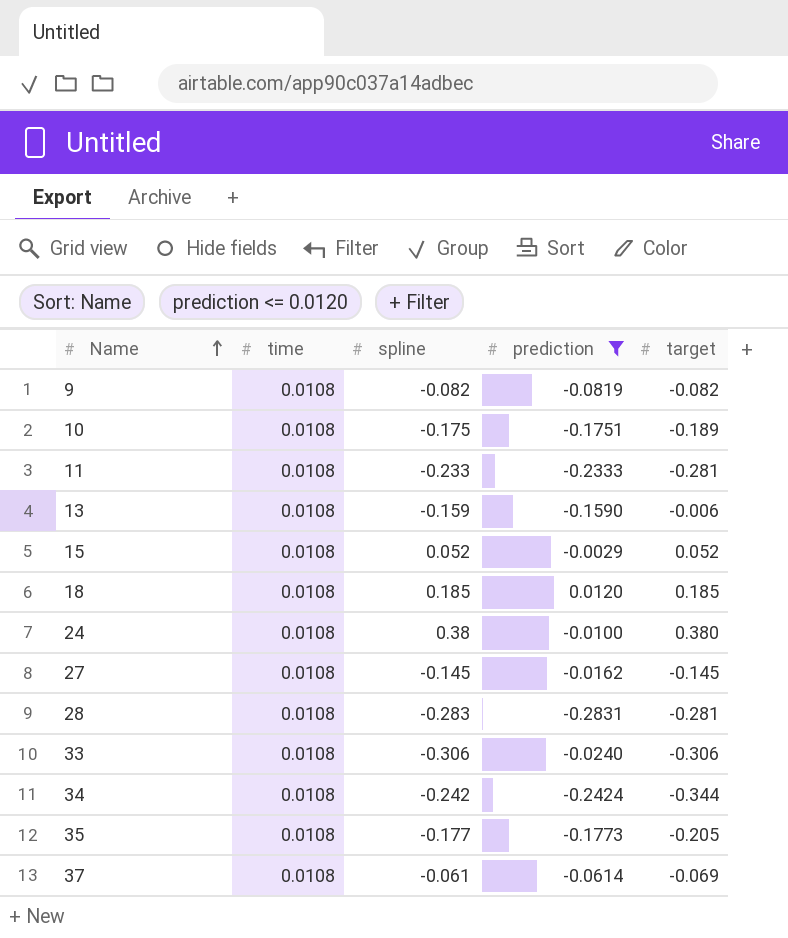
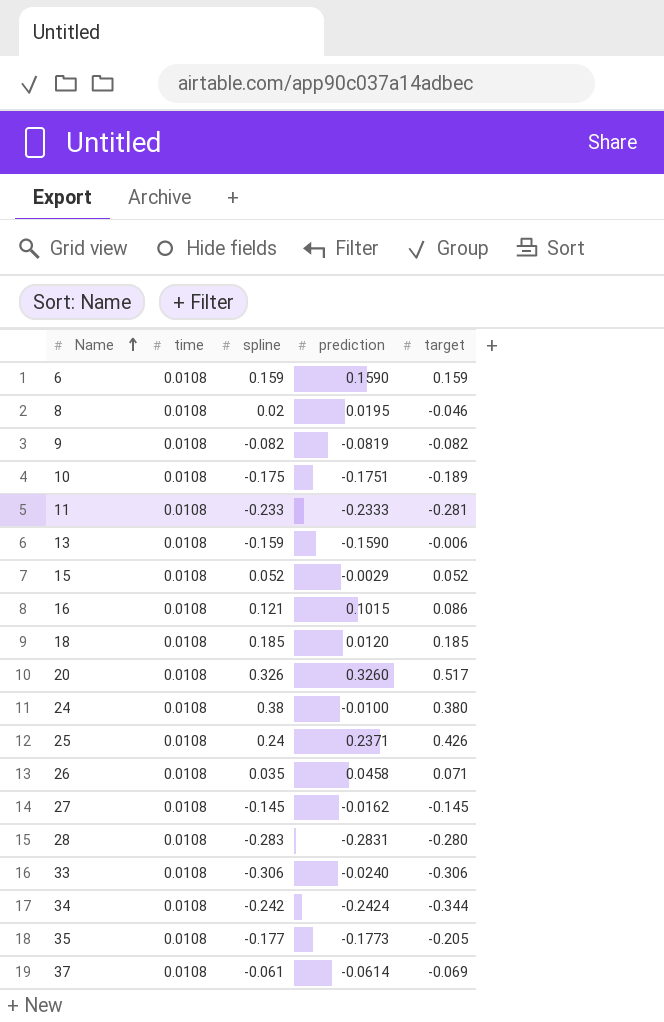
filter: prediction <= 0.0120 -> none
28 | target: -0.281 -> -0.280

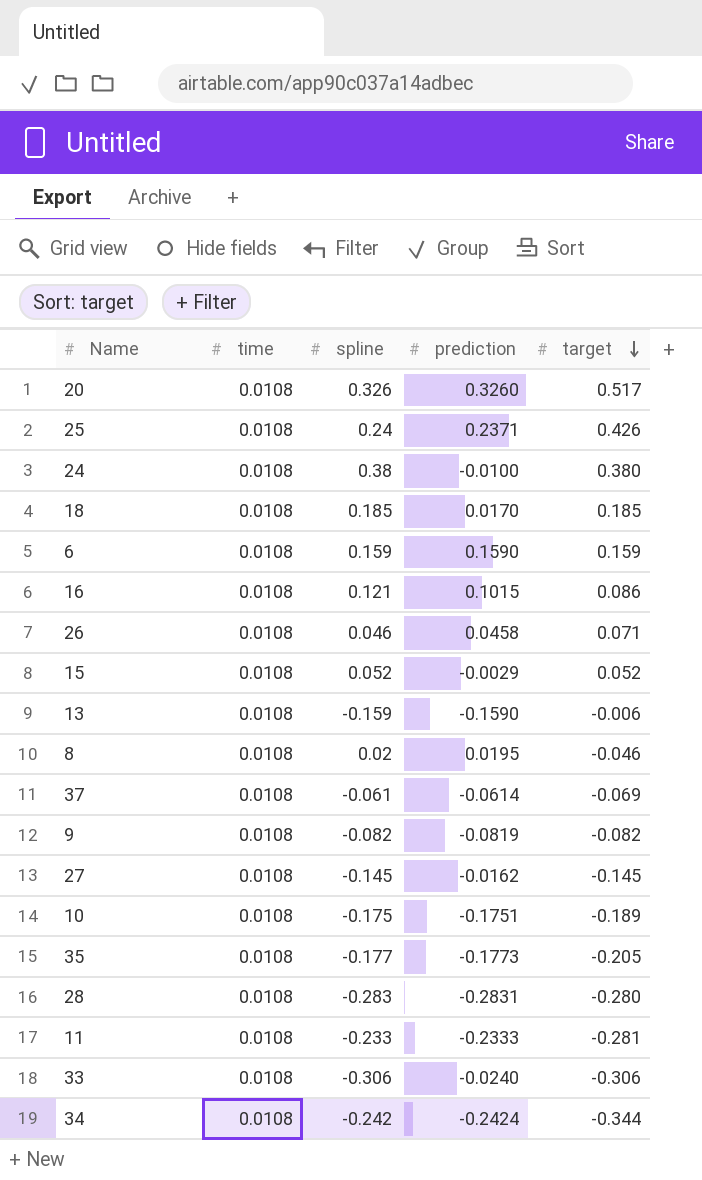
row order: Name ascending -> target descending
18 | prediction: 0.0120 -> 0.0170
26 | spline: 0.035 -> 0.046

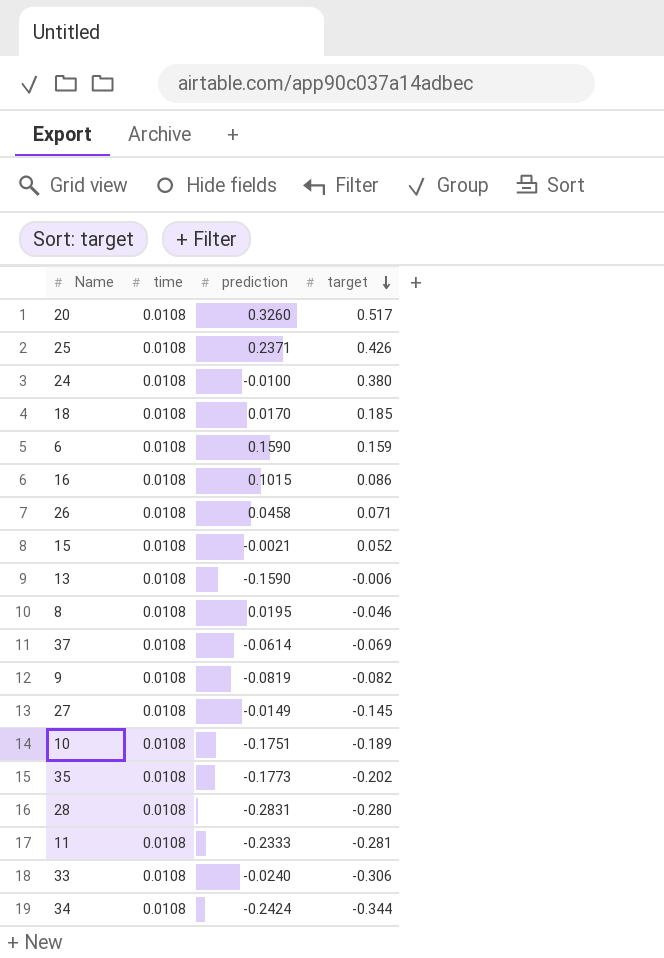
column spline | position: 3 -> none
15 | prediction: -0.0029 -> -0.0021
27 | prediction: -0.0162 -> -0.0149
35 | target: -0.205 -> -0.202

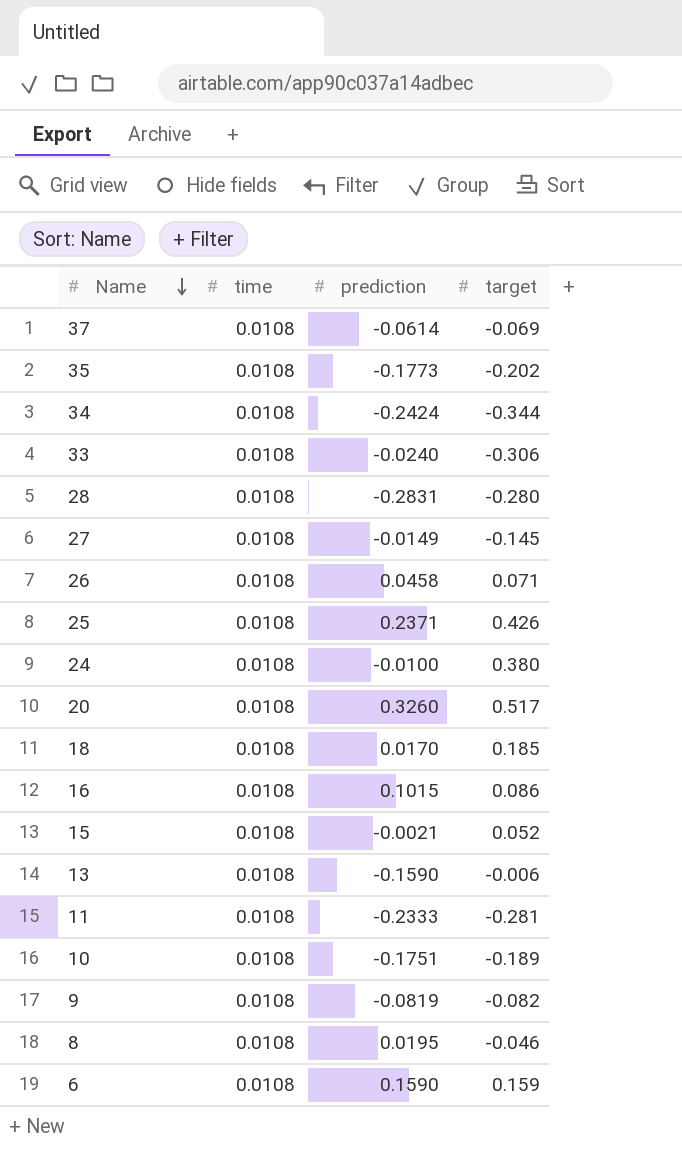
row order: target descending -> Name descending

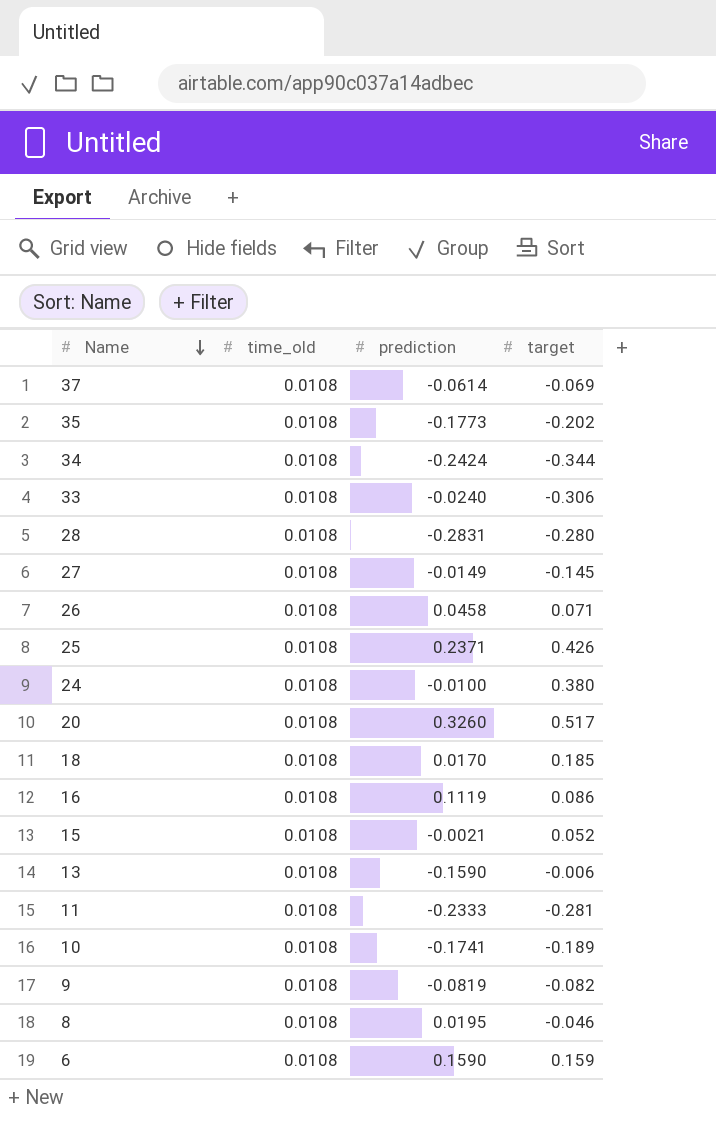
column name: time -> time_old
16 | prediction: 0.1015 -> 0.1119
10 | prediction: -0.1751 -> -0.1741

